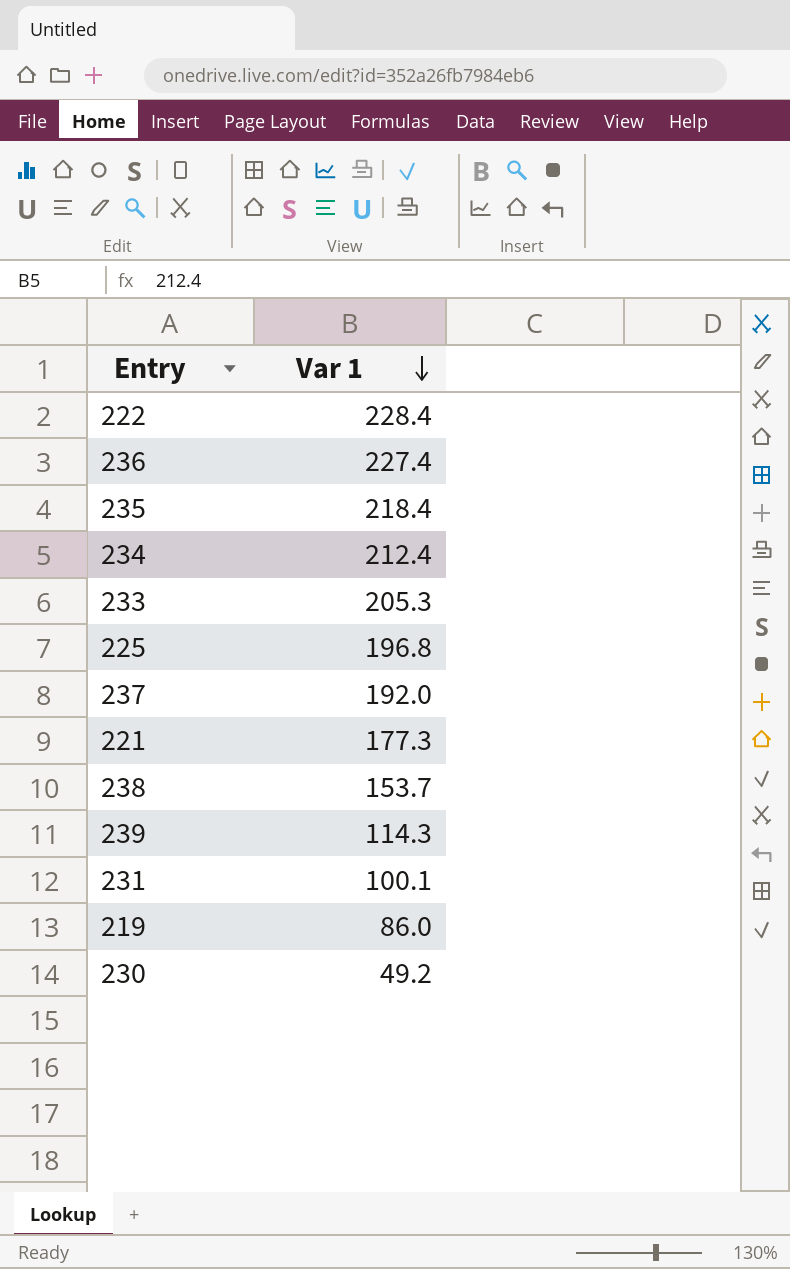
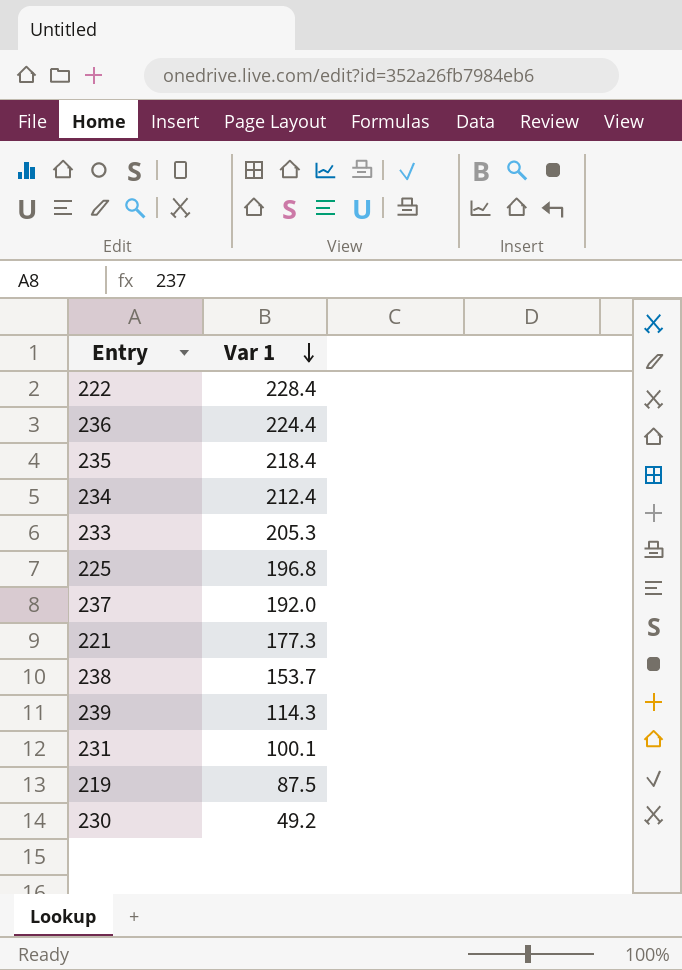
236 | Var 1: 227.4 -> 224.4
219 | Var 1: 86.0 -> 87.5

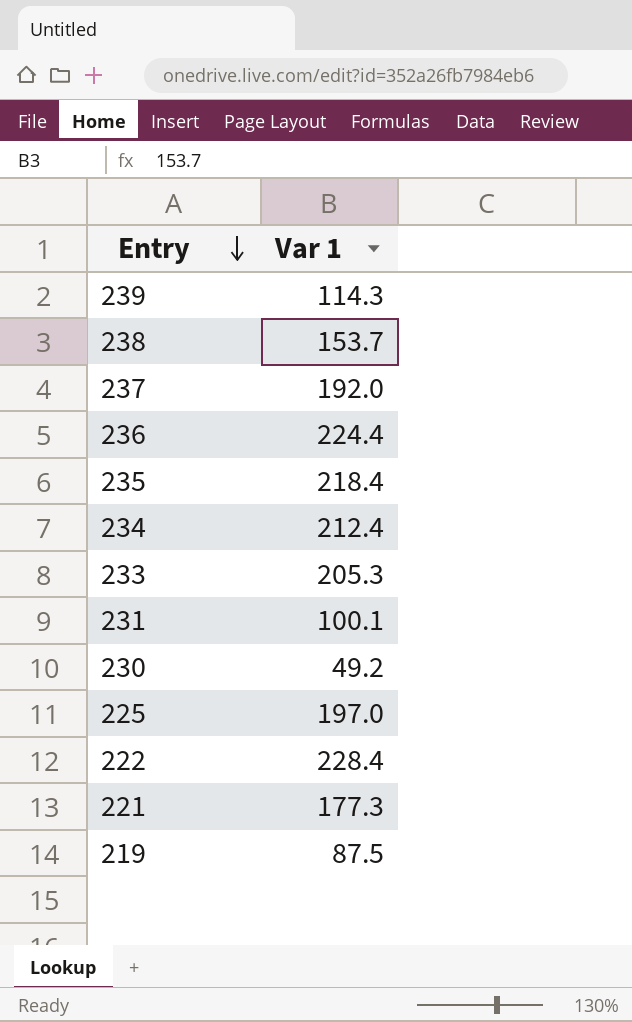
row order: Var 1 descending -> Entry descending
225 | Var 1: 196.8 -> 197.0

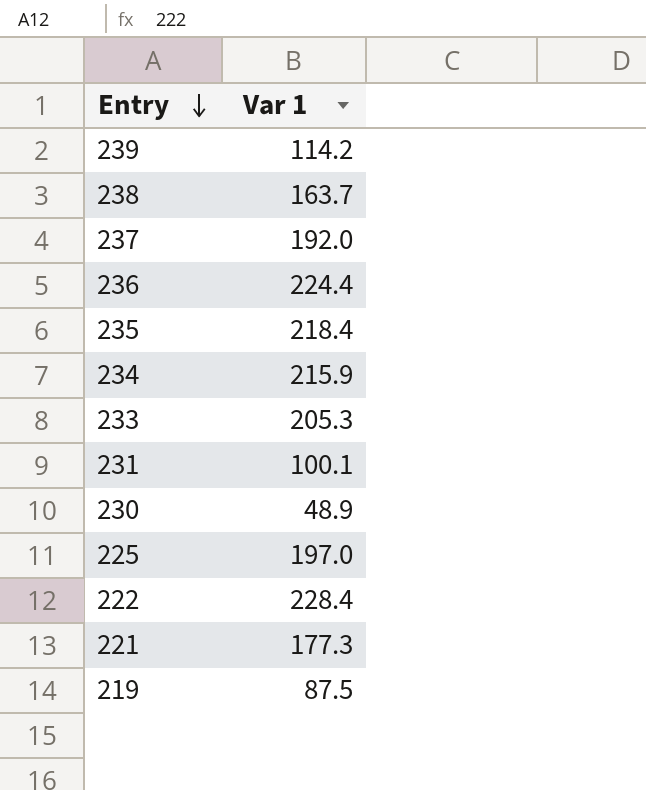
239 | Var 1: 114.3 -> 114.2
238 | Var 1: 153.7 -> 163.7
234 | Var 1: 212.4 -> 215.9
230 | Var 1: 49.2 -> 48.9

